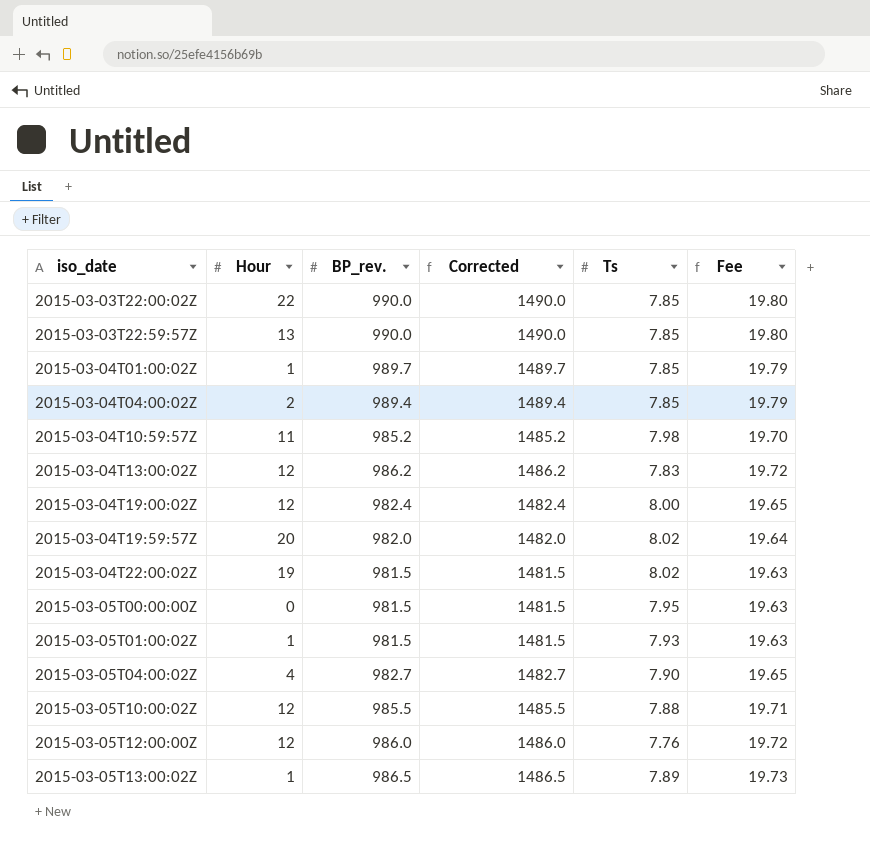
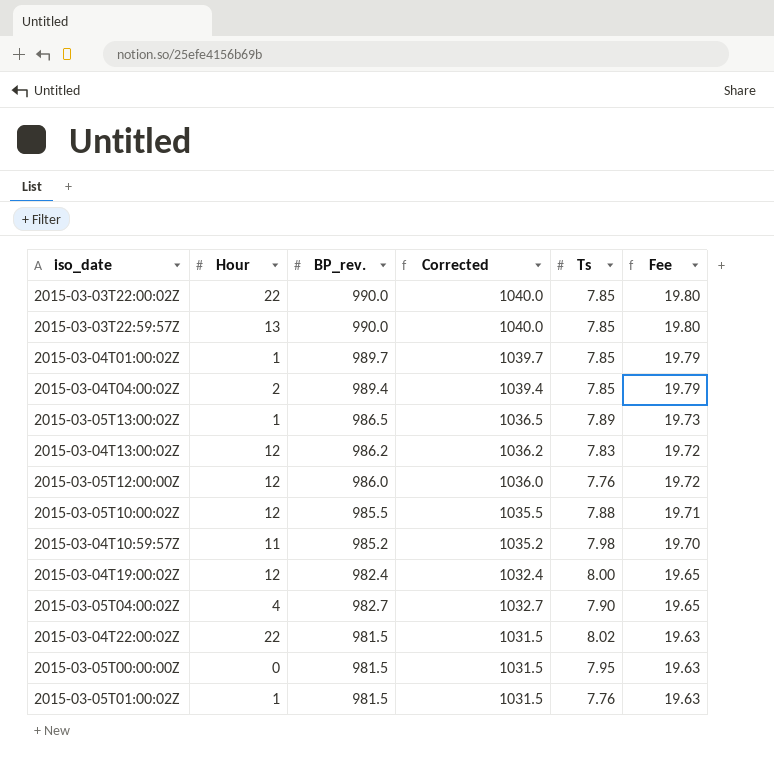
row order: iso_date ascending -> Fee descending
column Corrected | formula: [BP_rev.] + 500 -> [BP_rev.] + 50
row 2015-03-04T19:59:57Z: 20 | 982.0 | 1482.0 | 8.02 | 19.64 -> none
2015-03-04T22:00:02Z | Hour: 19 -> 22
2015-03-05T01:00:02Z | Ts: 7.93 -> 7.76

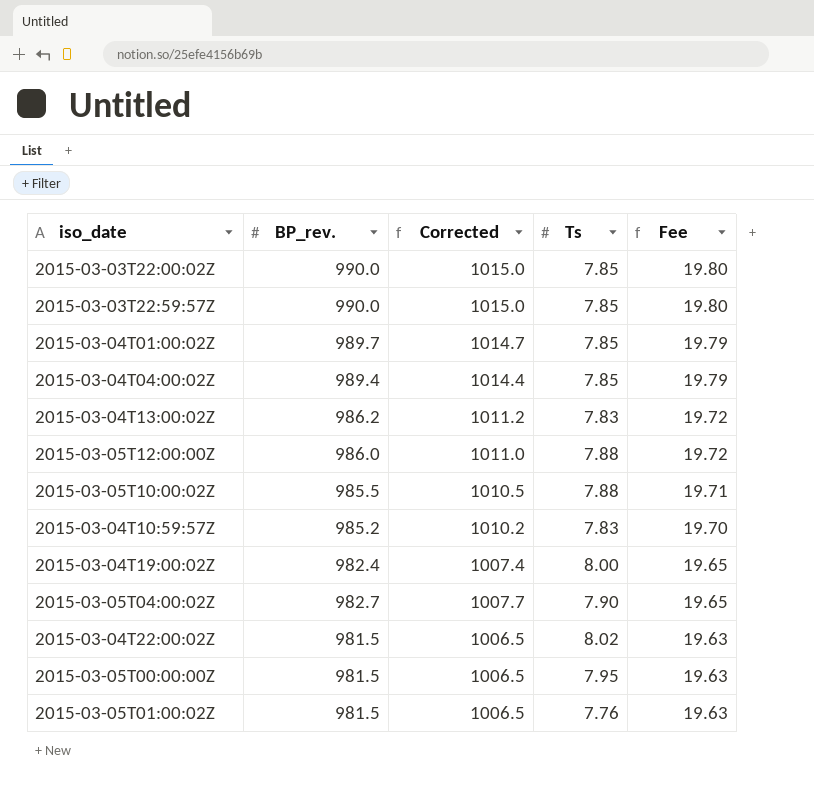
column Hour | position: 2 -> none
column Corrected | formula: [BP_rev.] + 50 -> [BP_rev.] + 25
row 2015-03-05T13:00:02Z: 1 | 986.5 | 1036.5 | 7.89 | 19.73 -> none
2015-03-05T12:00:00Z | Ts: 7.76 -> 7.88
2015-03-04T10:59:57Z | Ts: 7.98 -> 7.83

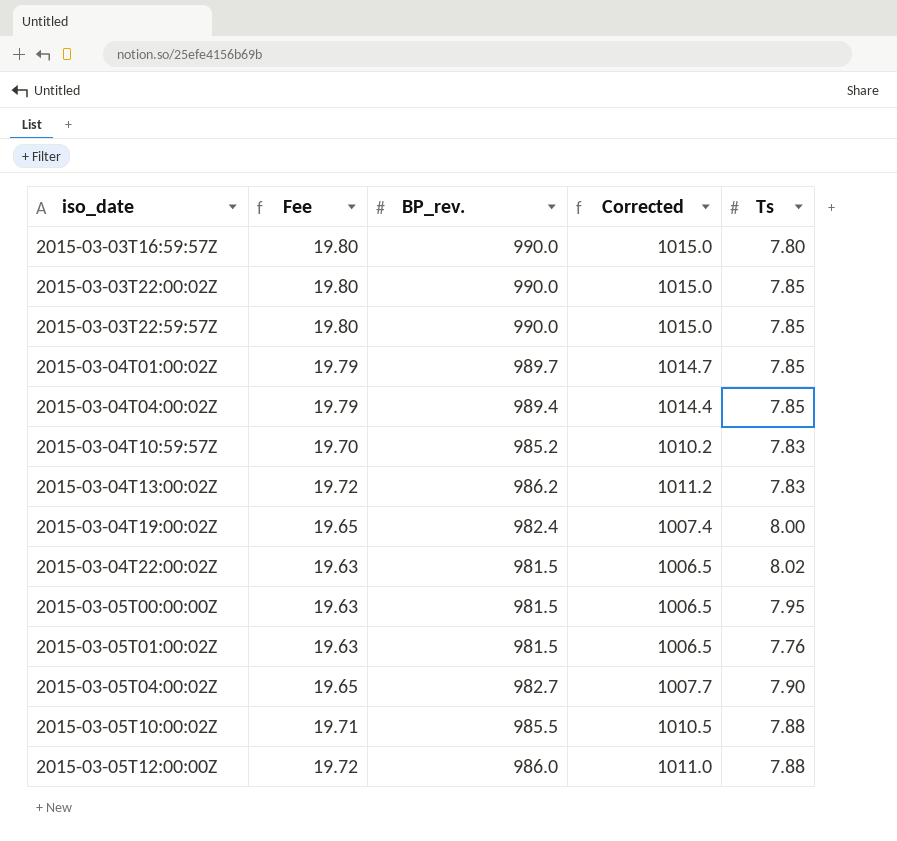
row order: Fee descending -> iso_date ascending
column Fee | position: 5 -> 2
row 2015-03-03T16:59:57Z: none -> 19.80 | 990.0 | 1015.0 | 7.80

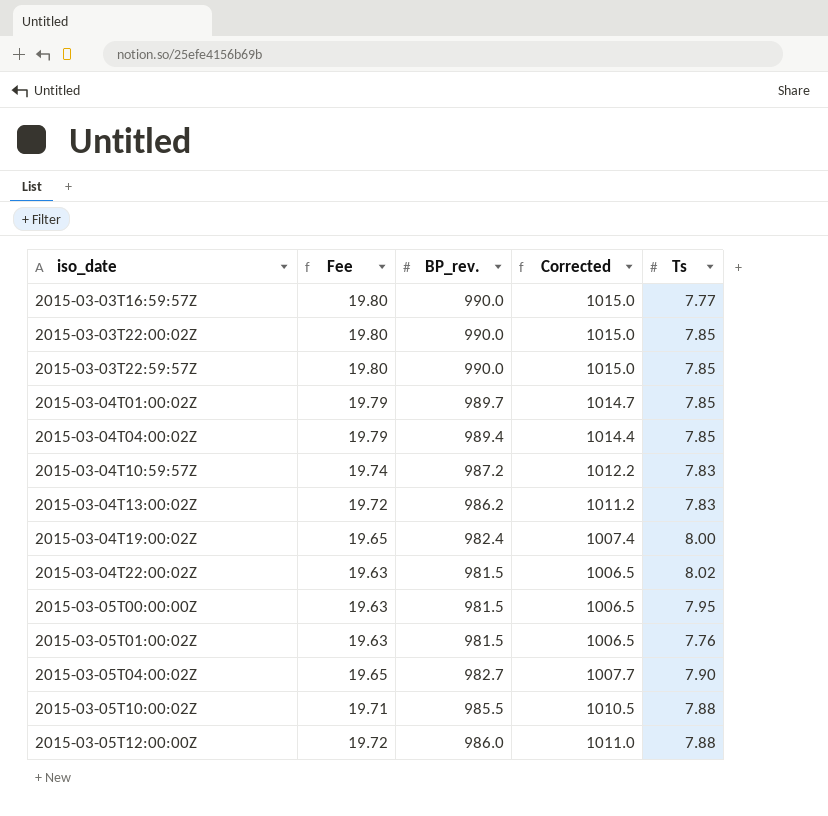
2015-03-03T16:59:57Z | Ts: 7.80 -> 7.77
2015-03-04T10:59:57Z | Fee: 19.70 -> 19.74
2015-03-04T10:59:57Z | BP_rev.: 985.2 -> 987.2
2015-03-04T10:59:57Z | Corrected: 1010.2 -> 1012.2

